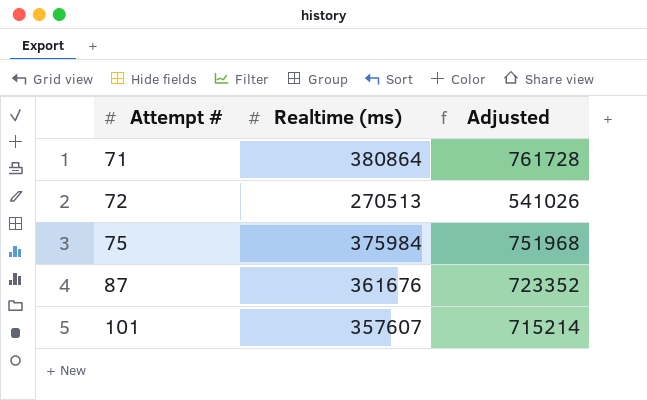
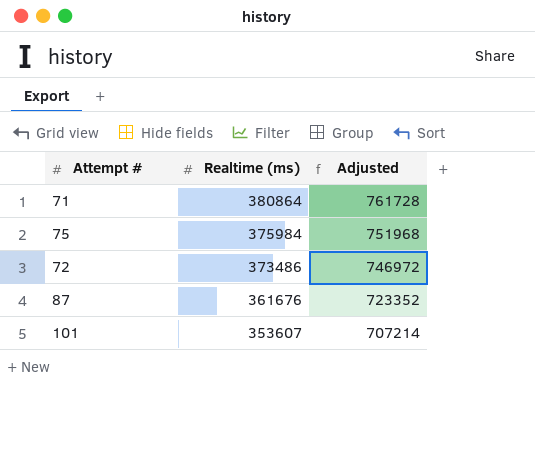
row order: Attempt # ascending -> Realtime (ms) descending
72 | Realtime (ms): 270513 -> 373486
72 | Adjusted: 541026 -> 746972
101 | Realtime (ms): 357607 -> 353607
101 | Adjusted: 715214 -> 707214

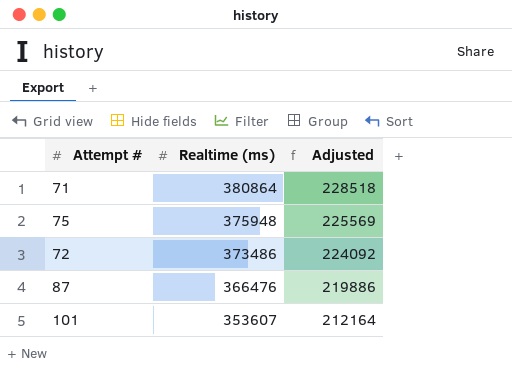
column Adjusted | formula: [Realtime (ms)] * 2 -> [Realtime (ms)] * 0.6
75 | Realtime (ms): 375984 -> 375948
87 | Realtime (ms): 361676 -> 366476

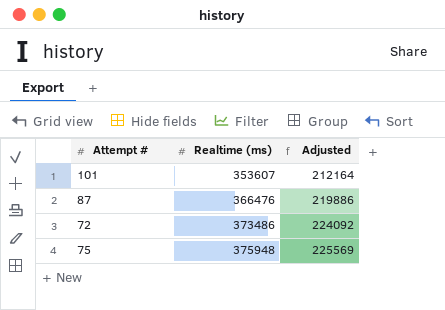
row order: Realtime (ms) descending -> Realtime (ms) ascending
row 71: 380864 | 228518 -> none

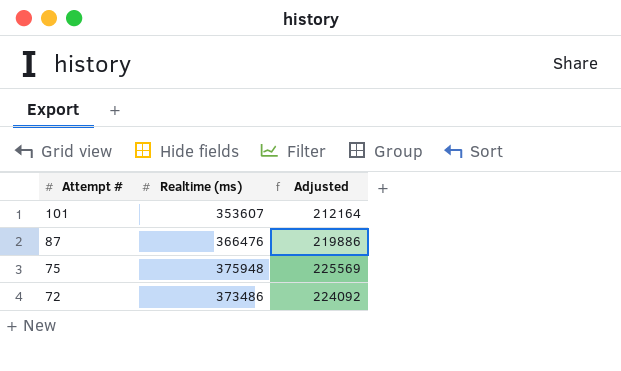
row order: Realtime (ms) ascending -> Attempt # descending

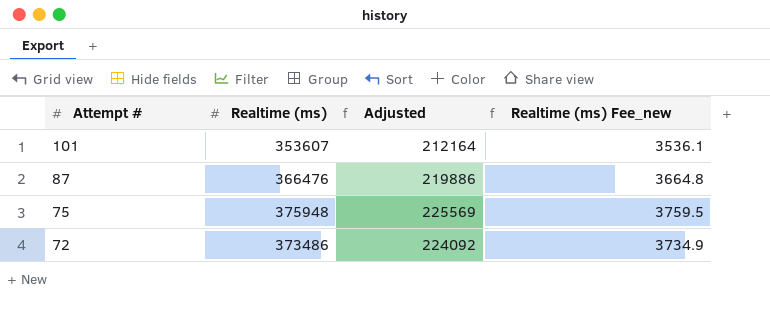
column Realtime (ms) Fee_new | formula: none -> [Realtime (ms)] * 0.01

